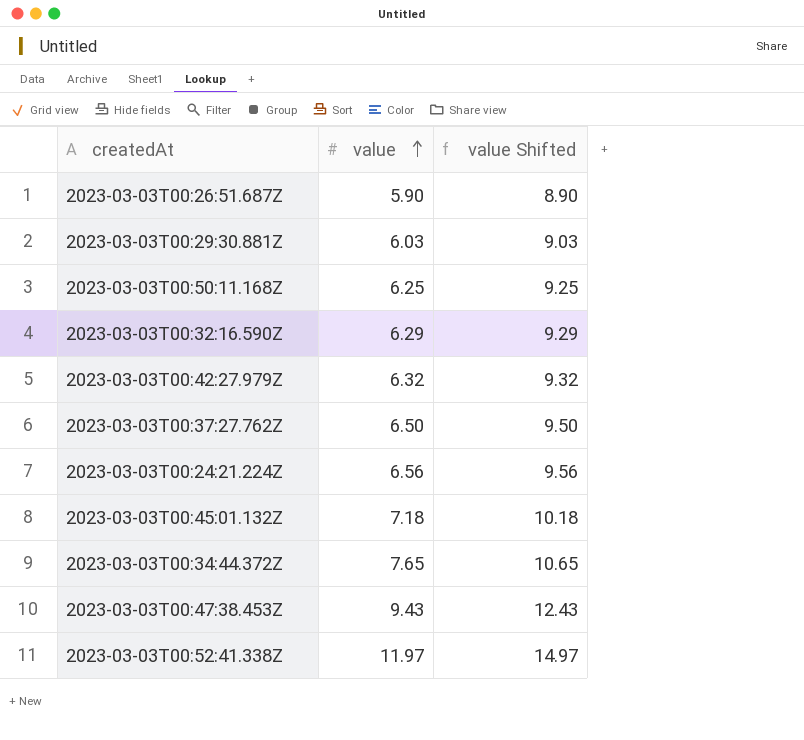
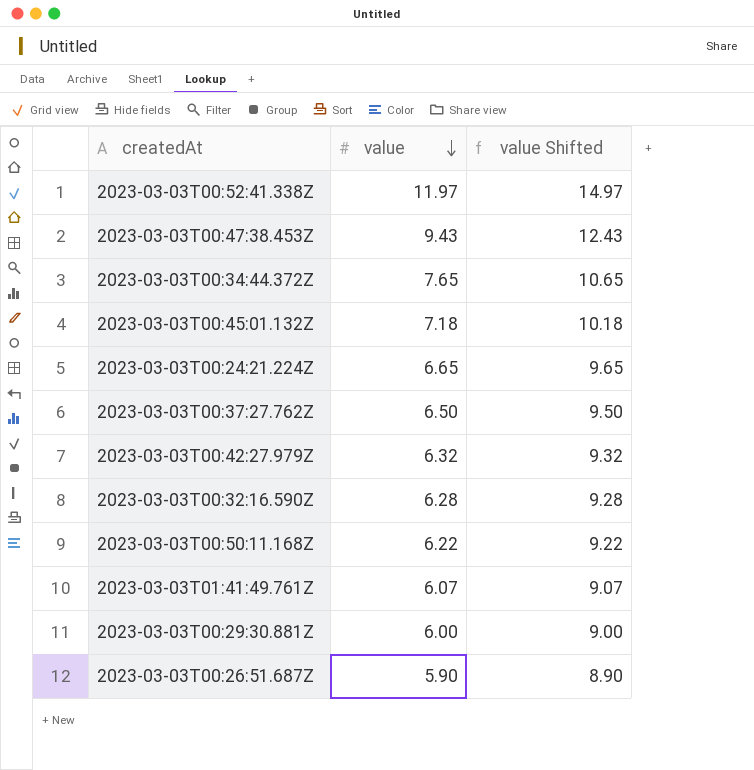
row order: value ascending -> value descending
2023-03-03T00:24:21.224Z | value: 6.56 -> 6.65
2023-03-03T00:24:21.224Z | value Shifted: 9.56 -> 9.65
2023-03-03T00:32:16.590Z | value: 6.29 -> 6.28
2023-03-03T00:32:16.590Z | value Shifted: 9.29 -> 9.28
2023-03-03T00:50:11.168Z | value: 6.25 -> 6.22
2023-03-03T00:50:11.168Z | value Shifted: 9.25 -> 9.22
row 2023-03-03T01:41:49.761Z: none -> 6.07 | 9.07
2023-03-03T00:29:30.881Z | value: 6.03 -> 6.00
2023-03-03T00:29:30.881Z | value Shifted: 9.03 -> 9.00

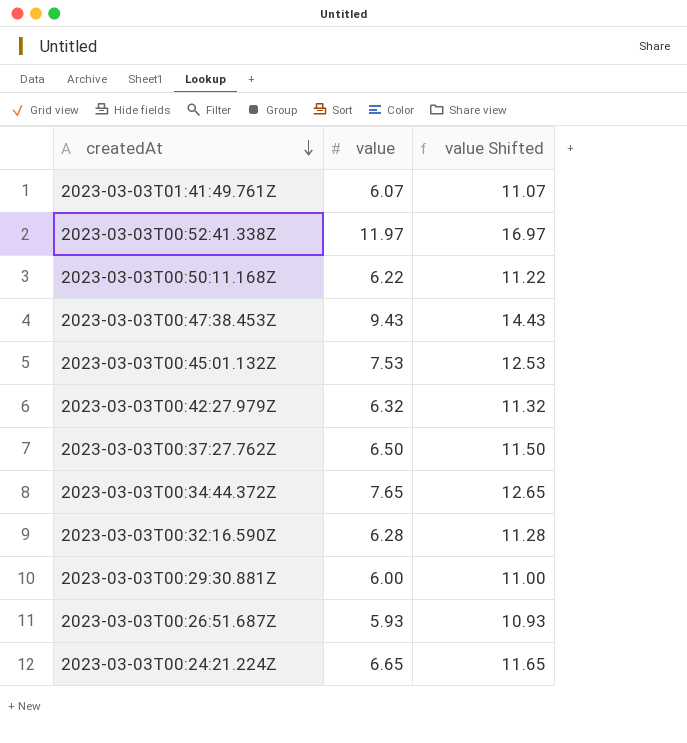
row order: value descending -> createdAt descending
column value Shifted | formula: [value] + 3 -> [value] + 5
2023-03-03T00:45:01.132Z | value: 7.18 -> 7.53
2023-03-03T00:26:51.687Z | value: 5.90 -> 5.93

